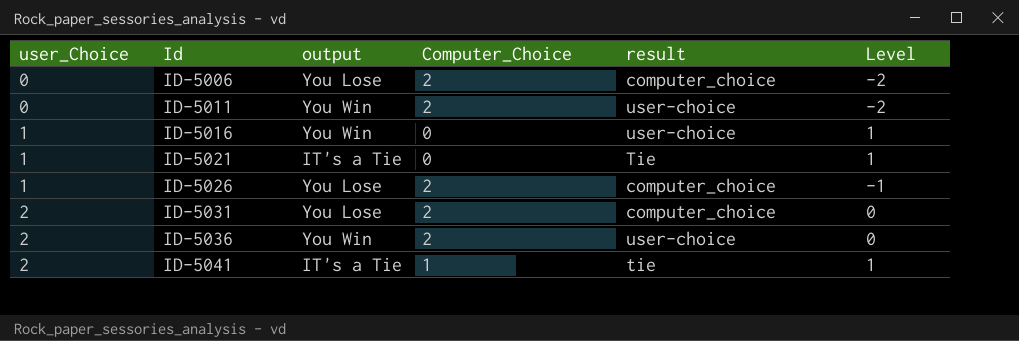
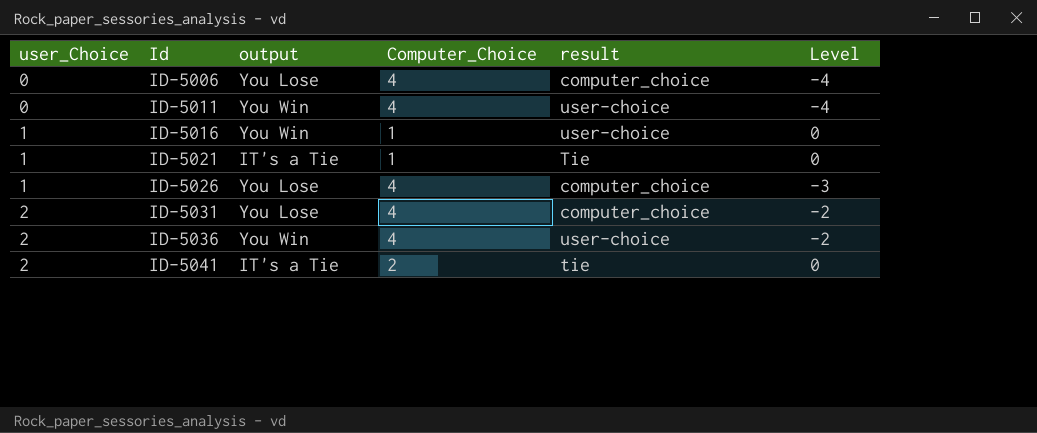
ID-5006 | Computer_Choice: 2 -> 4
ID-5006 | Level: -2 -> -4
ID-5011 | Computer_Choice: 2 -> 4
ID-5011 | Level: -2 -> -4
ID-5016 | Computer_Choice: 0 -> 1
ID-5016 | Level: 1 -> 0
ID-5021 | Computer_Choice: 0 -> 1
ID-5021 | Level: 1 -> 0
ID-5026 | Computer_Choice: 2 -> 4
ID-5026 | Level: -1 -> -3
ID-5031 | Computer_Choice: 2 -> 4
ID-5031 | Level: 0 -> -2
ID-5036 | Computer_Choice: 2 -> 4
ID-5036 | Level: 0 -> -2
ID-5041 | Computer_Choice: 1 -> 2
ID-5041 | Level: 1 -> 0

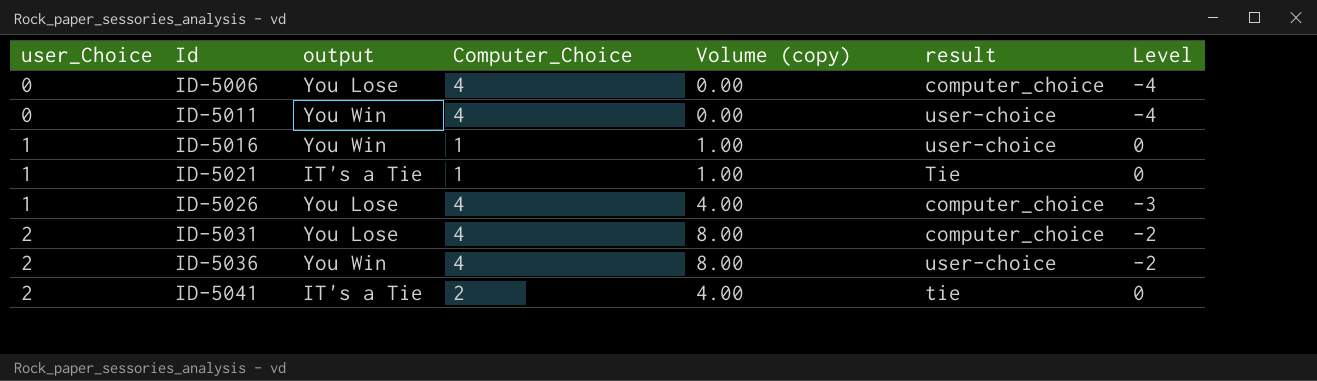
column Volume (copy) | formula: none -> [user_Choice] * [Computer_Choice]

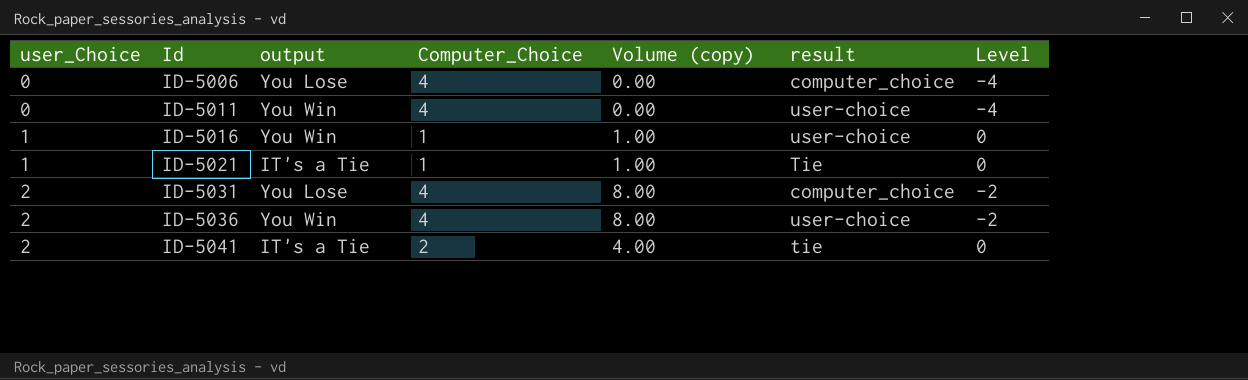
row ID-5026: 1 | You Lose | 4 | 4.00 | computer_choice | -3 -> none

